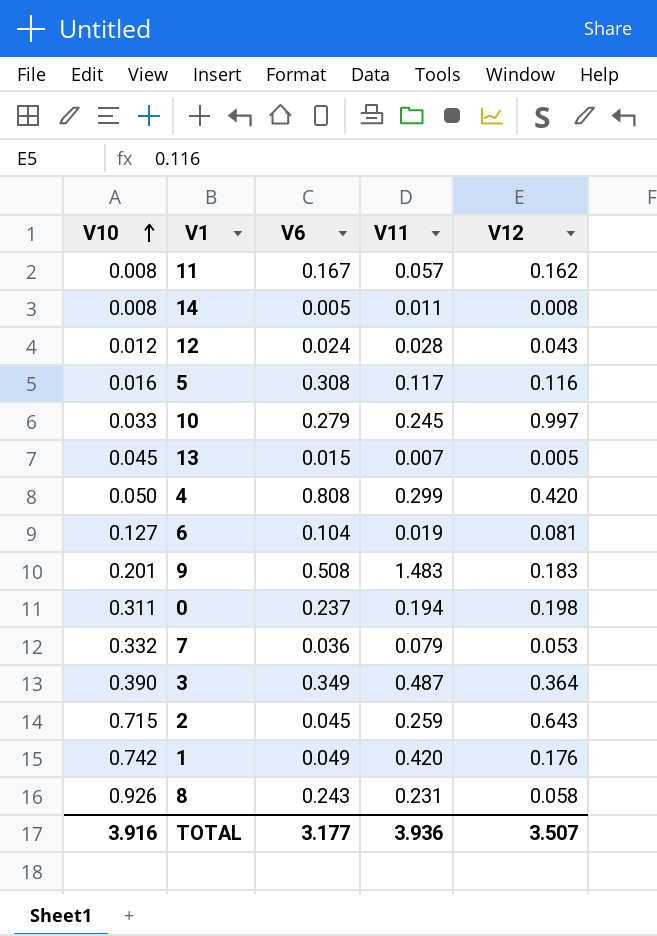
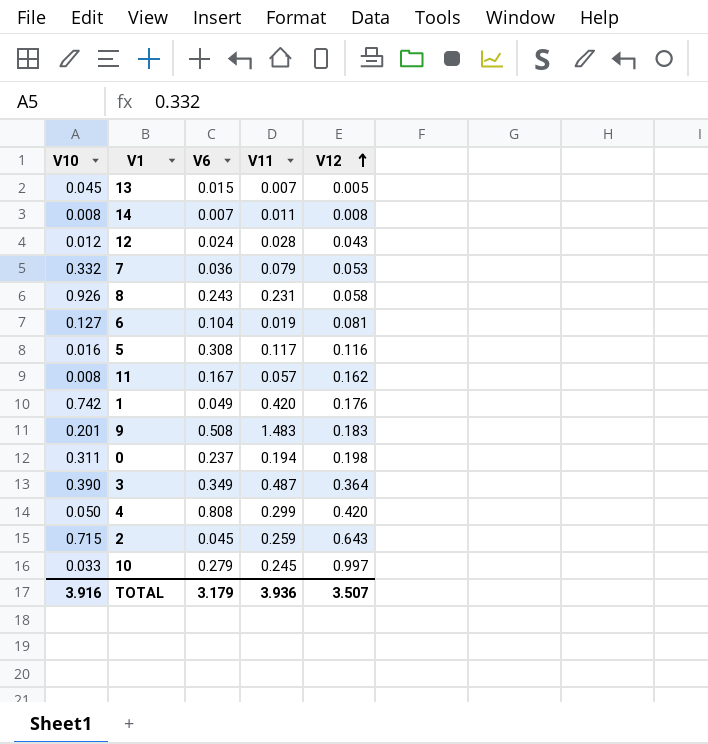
row order: V10 ascending -> V12 ascending
14 | V6: 0.005 -> 0.007
TOTAL | V6: 3.177 -> 3.179

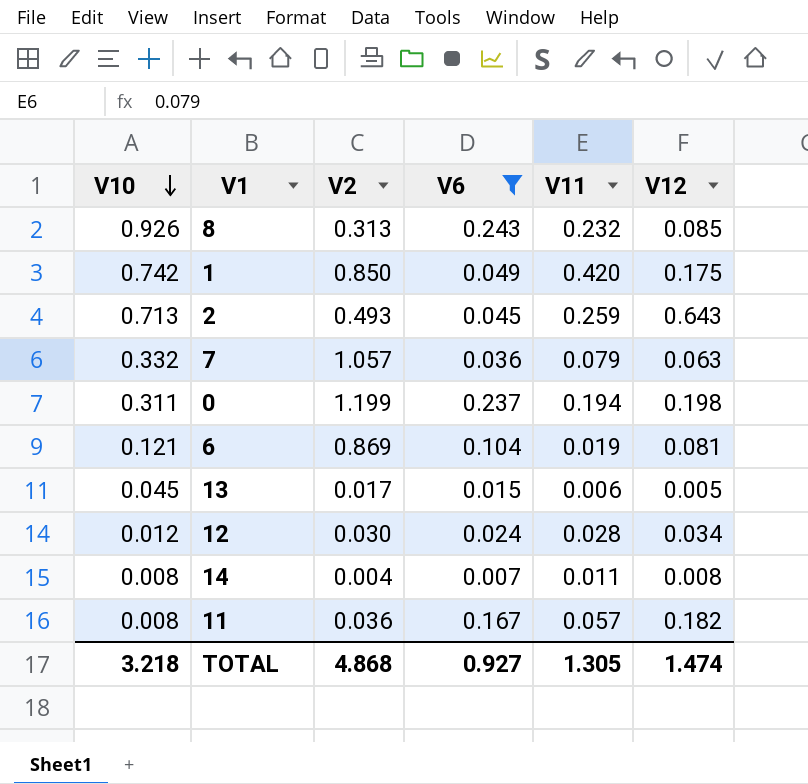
filter: none -> V6 <= 0.243
row order: V12 ascending -> V10 descending
column V2 | position: none -> 3
8 | V11: 0.231 -> 0.232
8 | V12: 0.058 -> 0.085
1 | V12: 0.176 -> 0.175
2 | V10: 0.715 -> 0.713
7 | V12: 0.053 -> 0.063
6 | V10: 0.127 -> 0.121
13 | V11: 0.007 -> 0.006
12 | V12: 0.043 -> 0.034
11 | V12: 0.162 -> 0.182
TOTAL | V10: 3.916 -> 3.218
TOTAL | V6: 3.179 -> 0.927
TOTAL | V11: 3.936 -> 1.305
TOTAL | V12: 3.507 -> 1.474

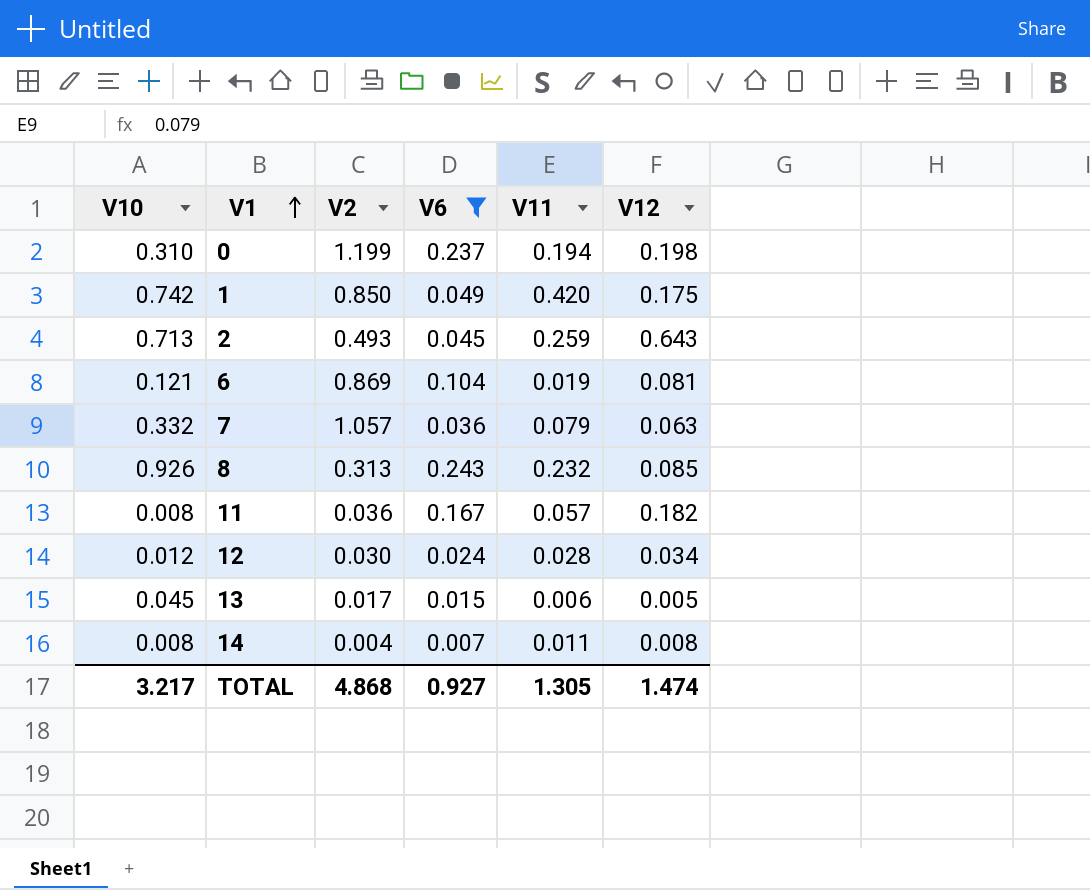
row order: V10 descending -> V1 ascending
0 | V10: 0.311 -> 0.310
TOTAL | V10: 3.218 -> 3.217

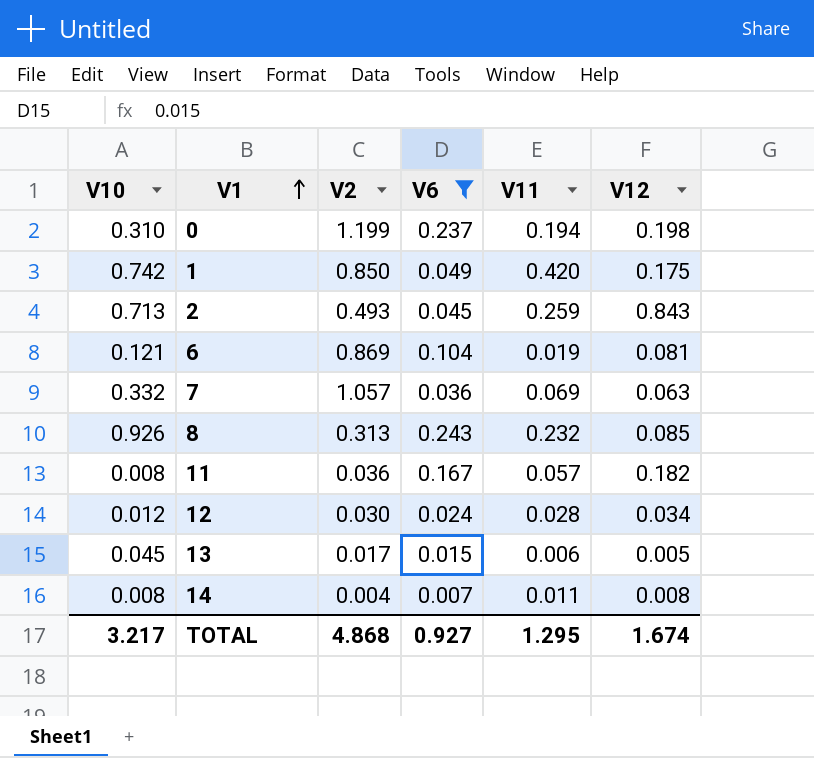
2 | V12: 0.643 -> 0.843
7 | V11: 0.079 -> 0.069
TOTAL | V11: 1.305 -> 1.295
TOTAL | V12: 1.474 -> 1.674

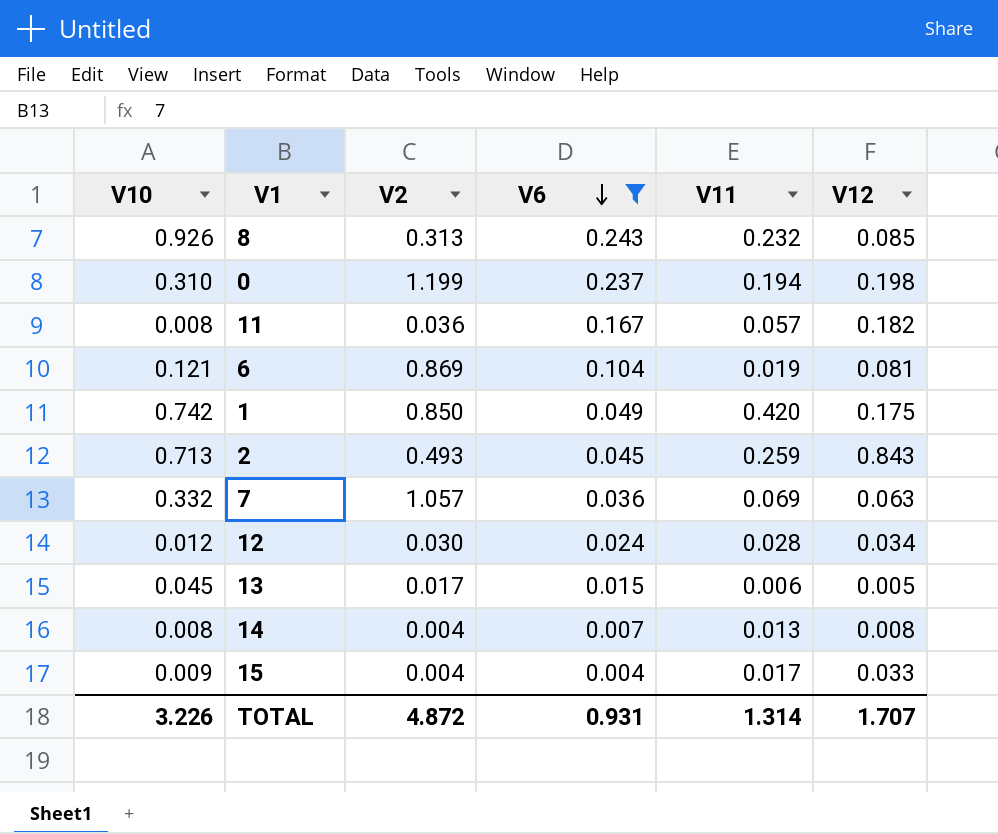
row order: V1 ascending -> V6 descending
14 | V11: 0.011 -> 0.013
row 15: none -> 0.009 | 0.004 | 0.004 | 0.017 | 0.033
TOTAL | V10: 3.217 -> 3.226
TOTAL | V2: 4.868 -> 4.872
TOTAL | V6: 0.927 -> 0.931
TOTAL | V11: 1.295 -> 1.314
TOTAL | V12: 1.674 -> 1.707

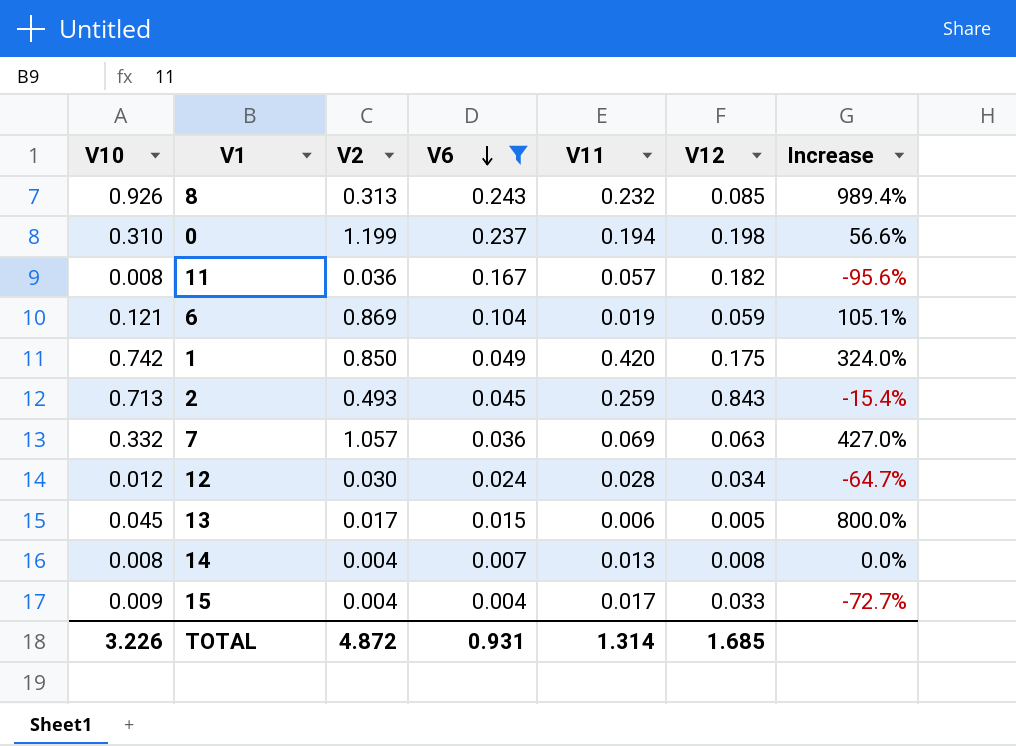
column Increase | formula: none -> ([V10] - [V12]) / [V12]
6 | V12: 0.081 -> 0.059
TOTAL | V12: 1.707 -> 1.685

